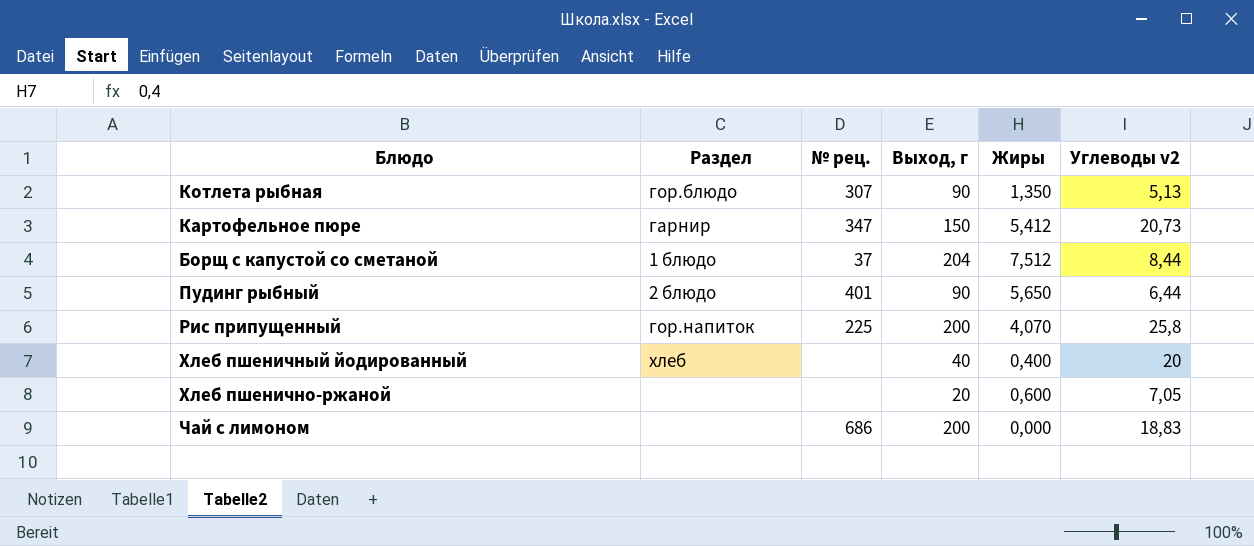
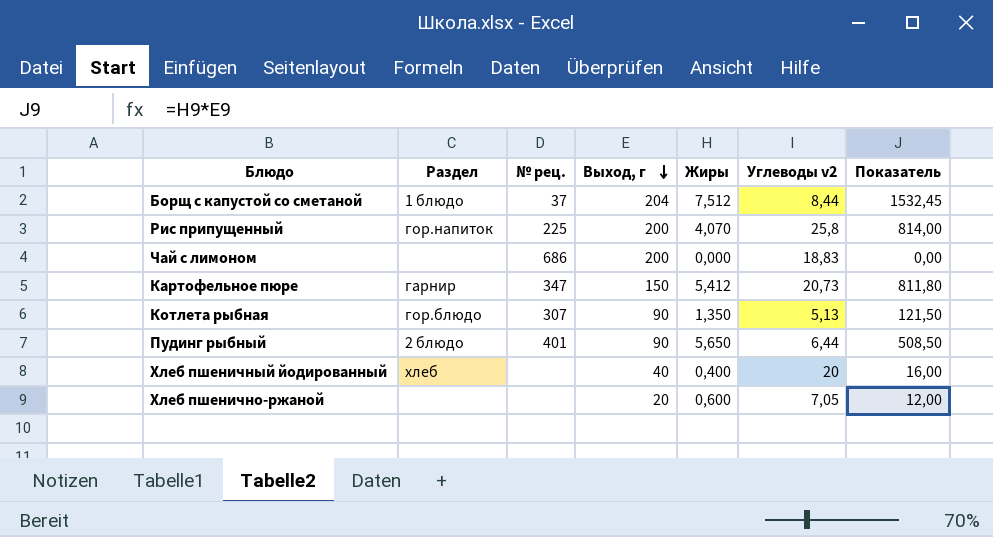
row order: none -> Выход, г descending
column Показатель | formula: none -> [Выход, г] * [Жиры]

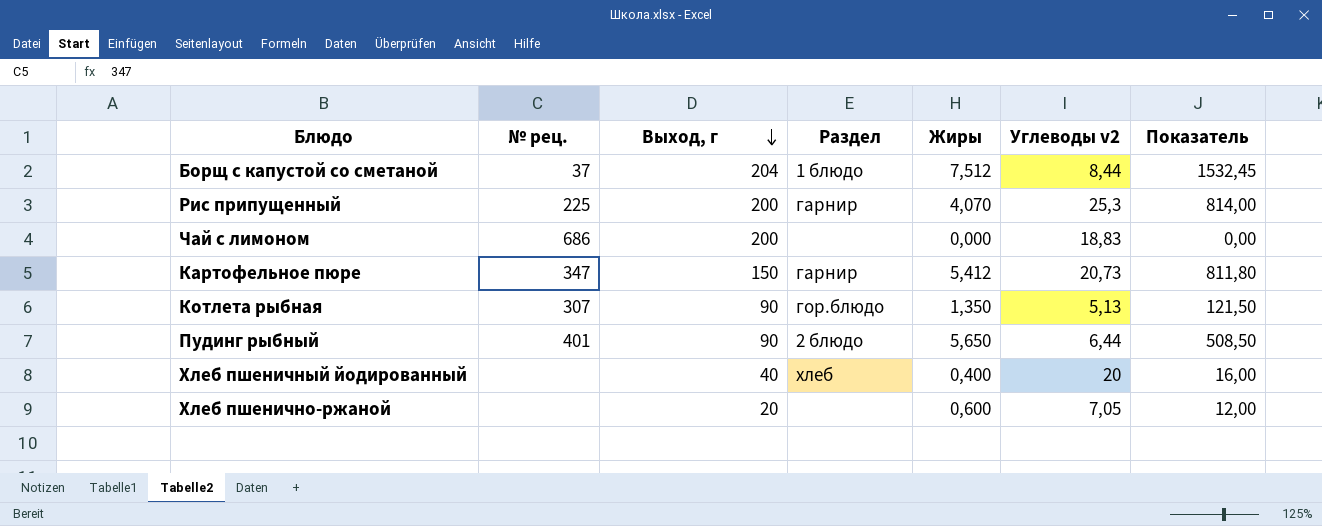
column Раздел | position: 2 -> 4
Рис припущенный | Раздел: гор.напиток -> гарнир
Рис припущенный | Углеводы v2: 25,8 -> 25,3

